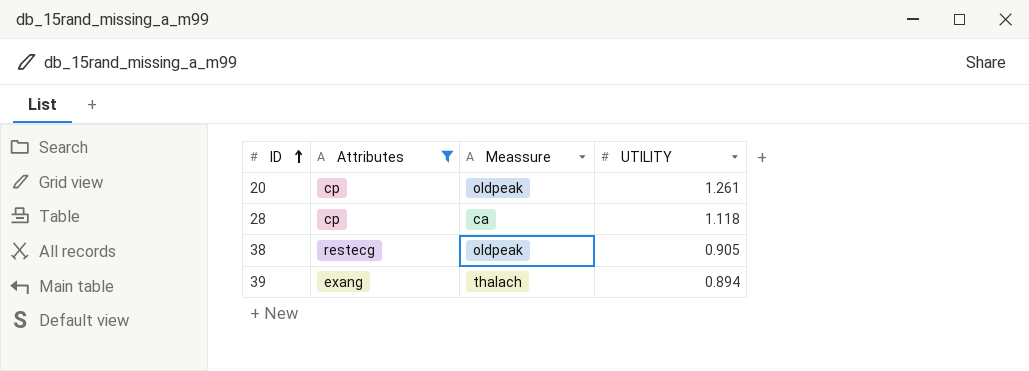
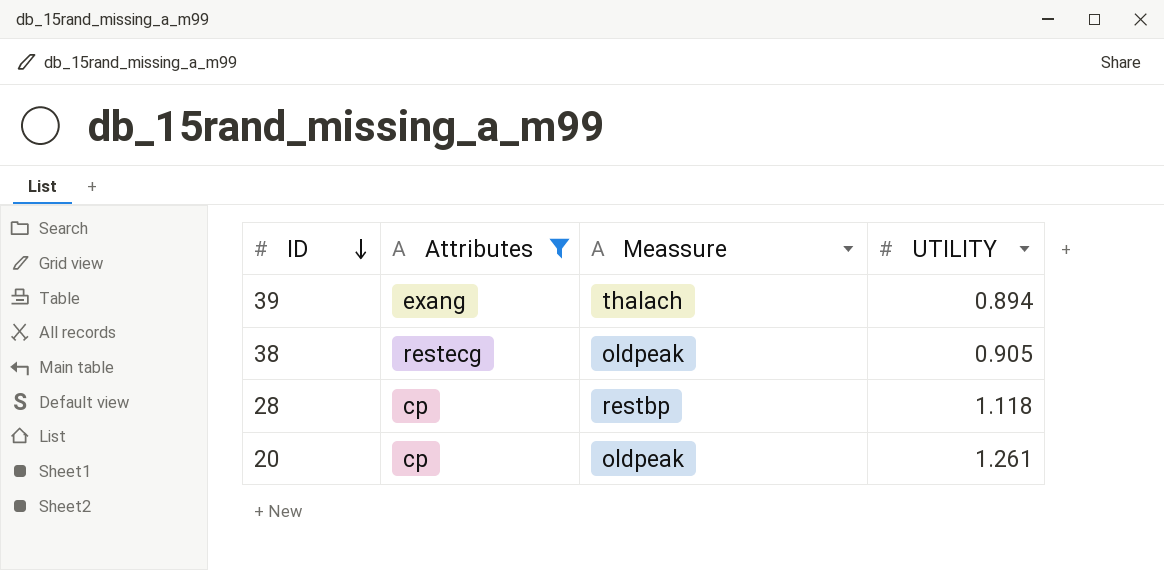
row order: ID ascending -> ID descending
28 | Meassure: ca -> restbp

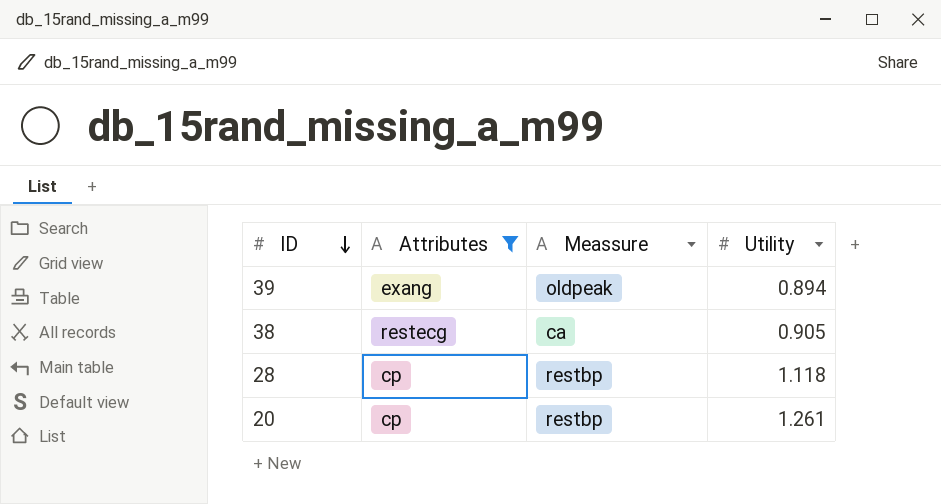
column name: UTILITY -> Utility
39 | Meassure: thalach -> oldpeak
38 | Meassure: oldpeak -> ca
20 | Meassure: oldpeak -> restbp

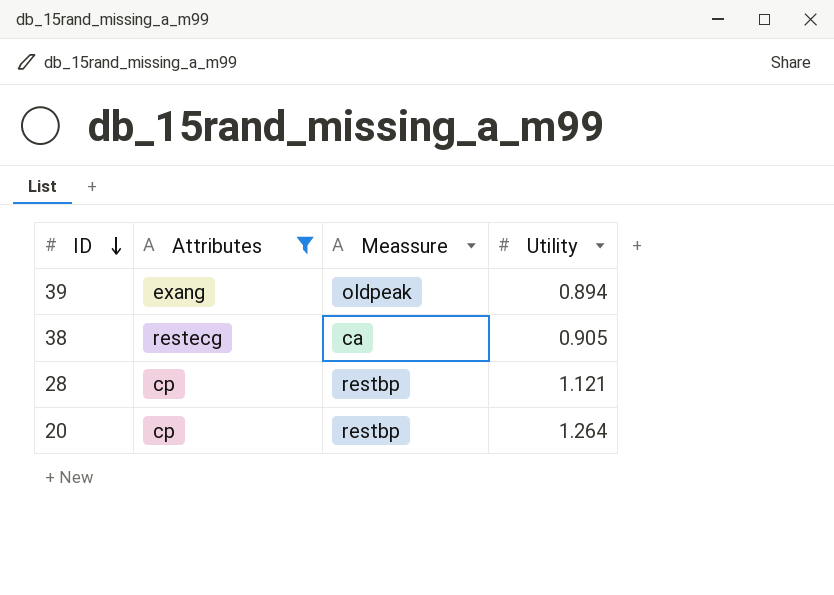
28 | Utility: 1.118 -> 1.121
20 | Utility: 1.261 -> 1.264

